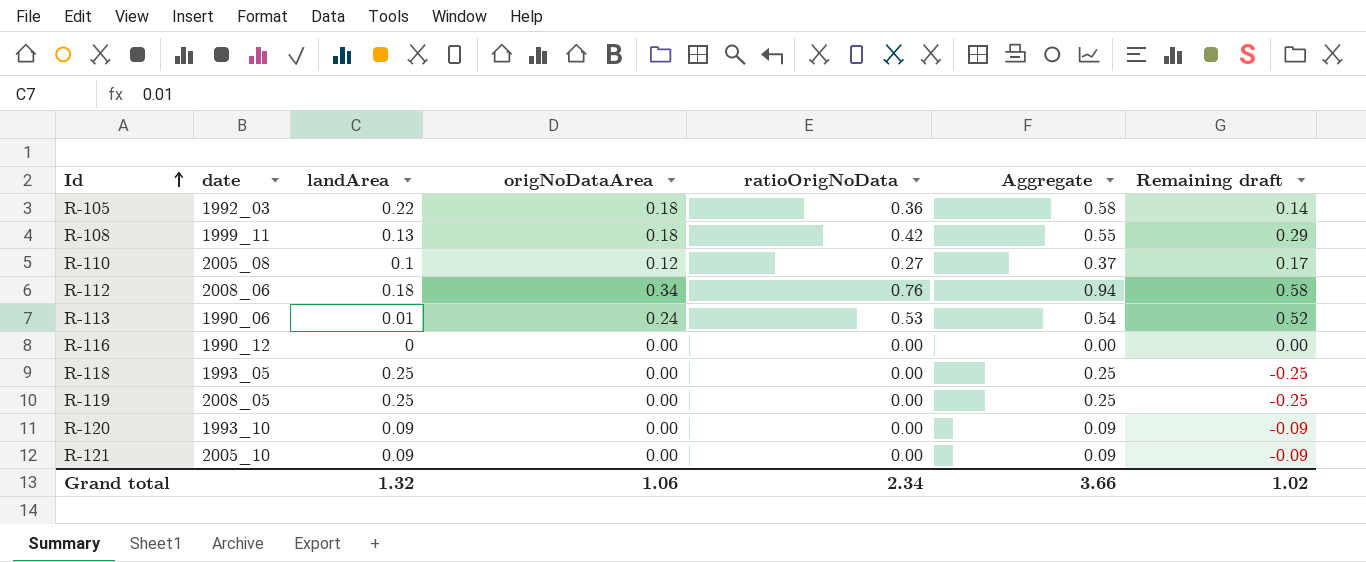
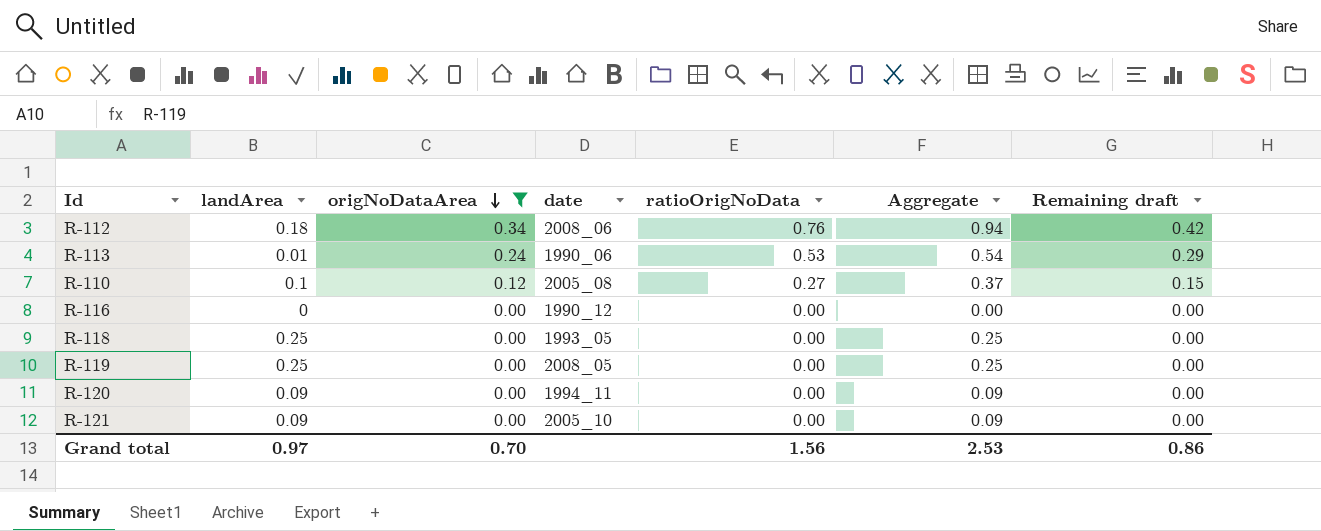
filter: none -> origNoDataArea != 0.18
row order: Id ascending -> origNoDataArea descending
column date | position: 2 -> 4
column Remaining draft | formula: [ratioOrigNoData] - [landArea] -> [ratioOrigNoData] - [origNoDataArea]
R-120 | date: 1993_10 -> 1994_11
Grand total | landArea: 1.32 -> 0.97
Grand total | origNoDataArea: 1.06 -> 0.70
Grand total | ratioOrigNoData: 2.34 -> 1.56
Grand total | Aggregate: 3.66 -> 2.53
Grand total | Remaining draft: 1.02 -> 0.86

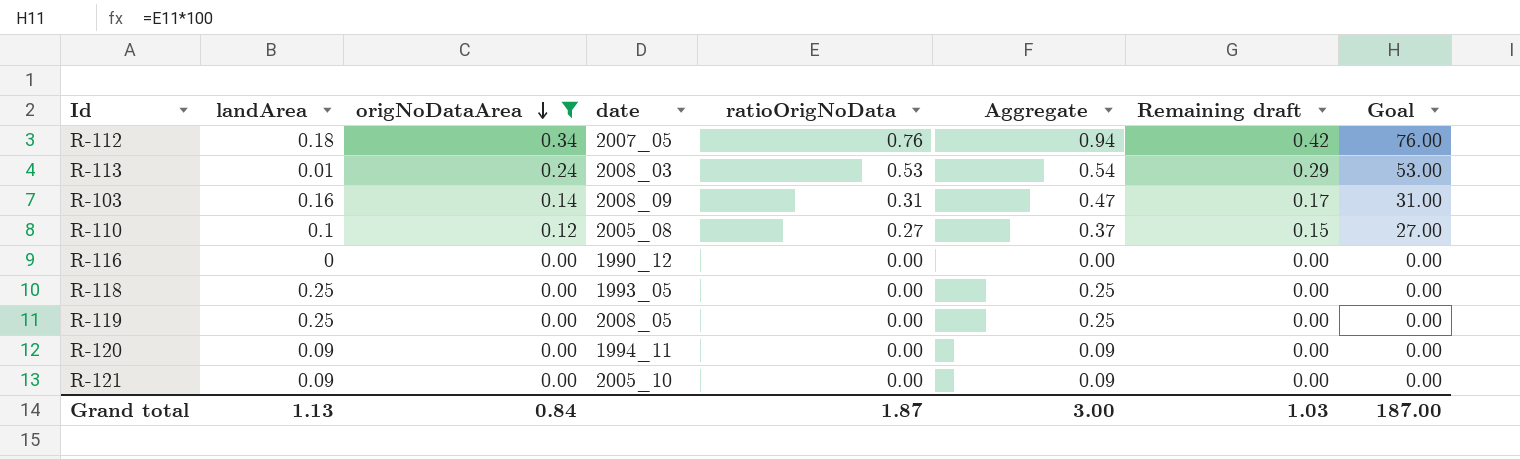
column Goal | formula: none -> [ratioOrigNoData] * 100
R-112 | date: 2008_06 -> 2007_05
R-113 | date: 1990_06 -> 2008_03
row R-103: none -> 0.16 | 0.14 | 2008_09 | 0.31 | 0.47 | 0.17 | 31.00
Grand total | landArea: 0.97 -> 1.13
Grand total | origNoDataArea: 0.70 -> 0.84
Grand total | ratioOrigNoData: 1.56 -> 1.87
Grand total | Aggregate: 2.53 -> 3.00
Grand total | Remaining draft: 0.86 -> 1.03

